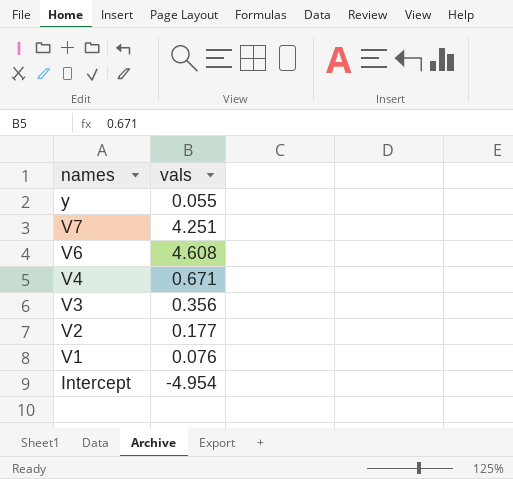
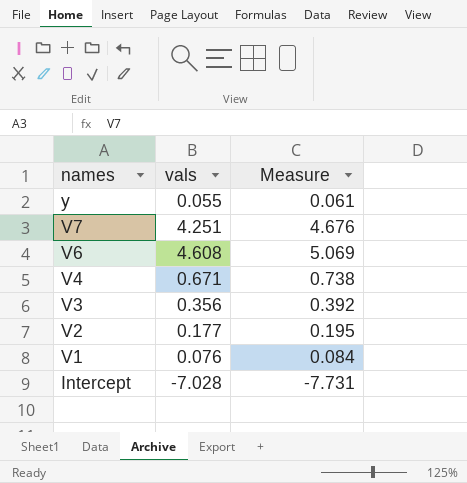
column Measure | formula: none -> [vals] * 1.1
Intercept | vals: -4.954 -> -7.028

